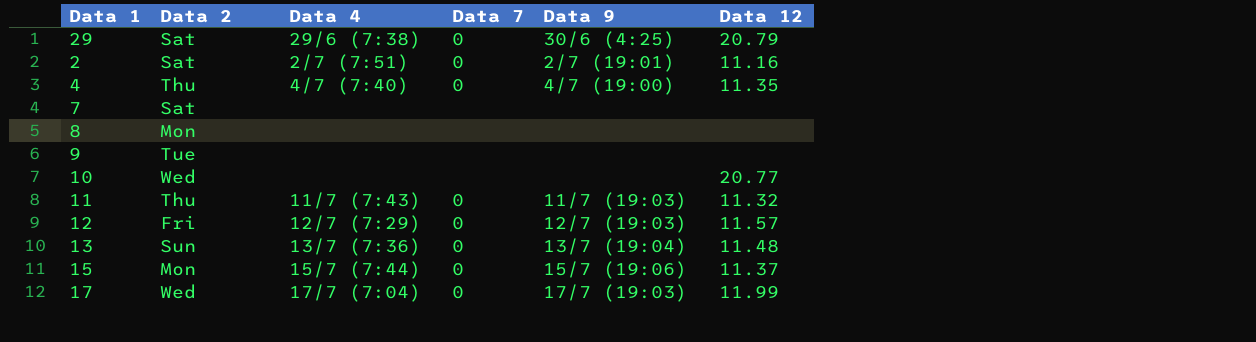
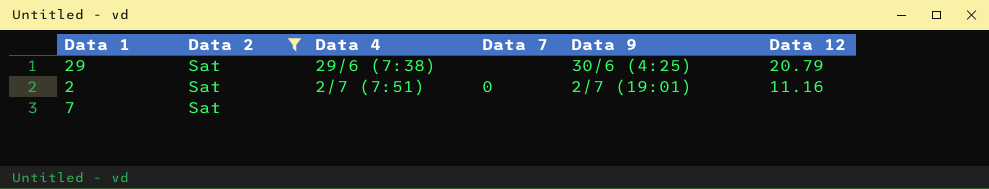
filter: none -> Data 2 = Sat
29 | Data 7: 0 -> none

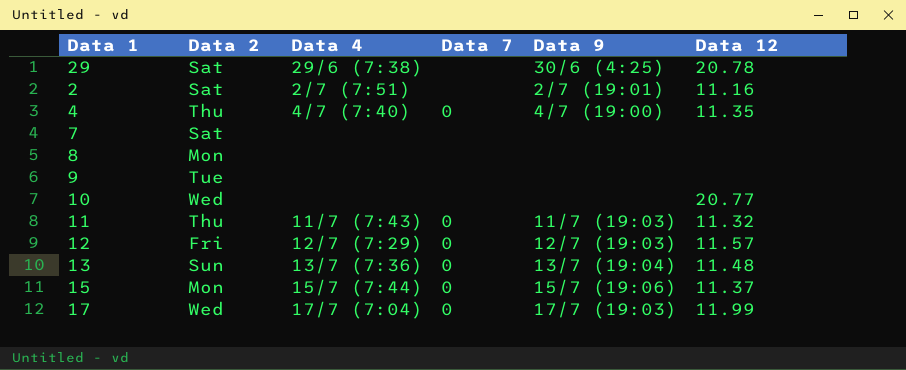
filter: Data 2 = Sat -> none
29 | Data 12: 20.79 -> 20.78
2 | Data 7: 0 -> none

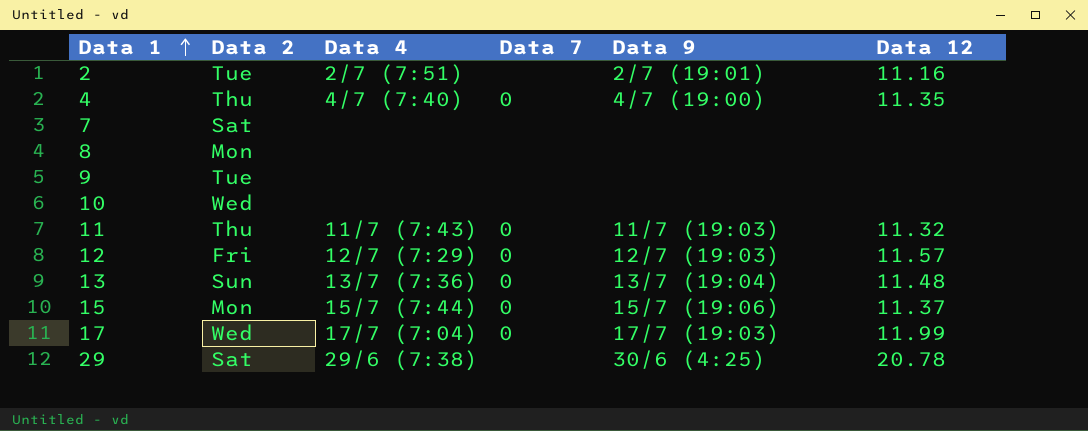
row order: none -> Data 1 ascending
2 | Data 2: Sat -> Tue
10 | Data 12: 20.77 -> none

